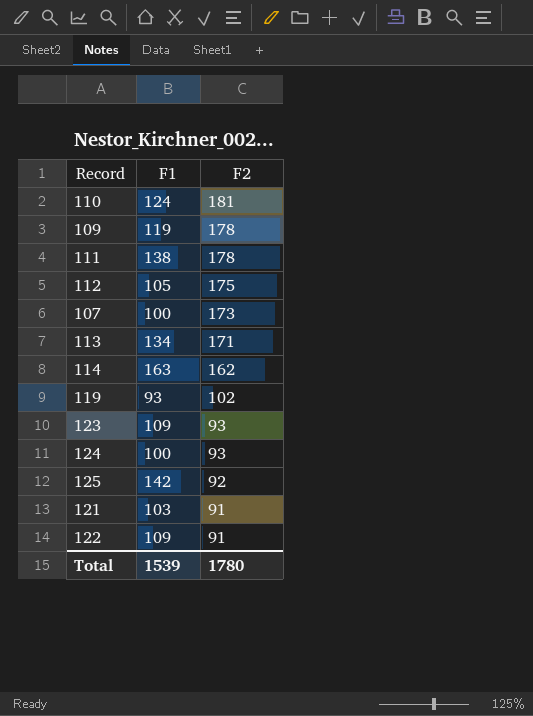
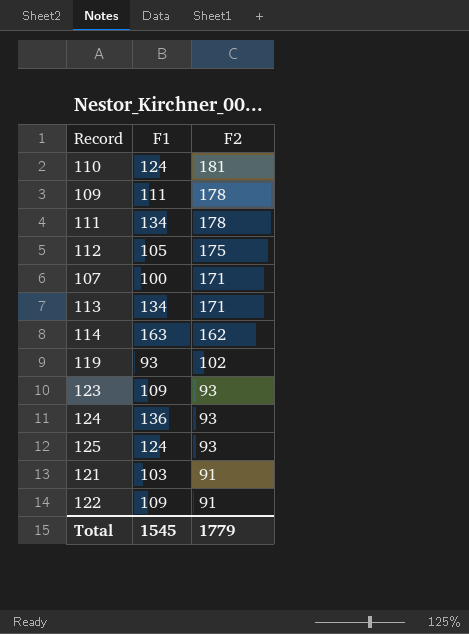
109 | F1: 119 -> 111
111 | F1: 138 -> 134
107 | F2: 173 -> 171
124 | F1: 100 -> 136
125 | F1: 142 -> 124
125 | F2: 92 -> 93
Total | F1: 1539 -> 1545
Total | F2: 1780 -> 1779

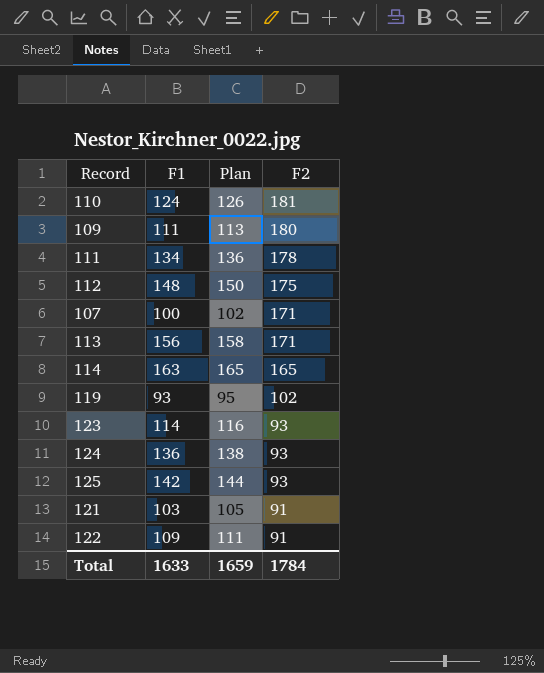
column Plan | formula: none -> [F1] + 2
109 | F2: 178 -> 180
112 | F1: 105 -> 148
113 | F1: 134 -> 156
114 | F2: 162 -> 165
123 | F1: 109 -> 114
125 | F1: 124 -> 142
Total | F1: 1545 -> 1633
Total | F2: 1779 -> 1784

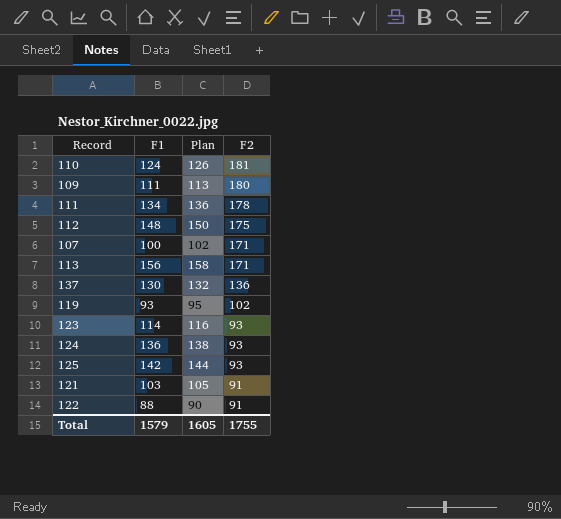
row 114: 163 | 165 | 165 -> none
row 137: none -> 130 | 132 | 136
122 | F1: 109 -> 88
122 | Plan: 111 -> 90
Total | F1: 1633 -> 1579
Total | Plan: 1659 -> 1605
Total | F2: 1784 -> 1755

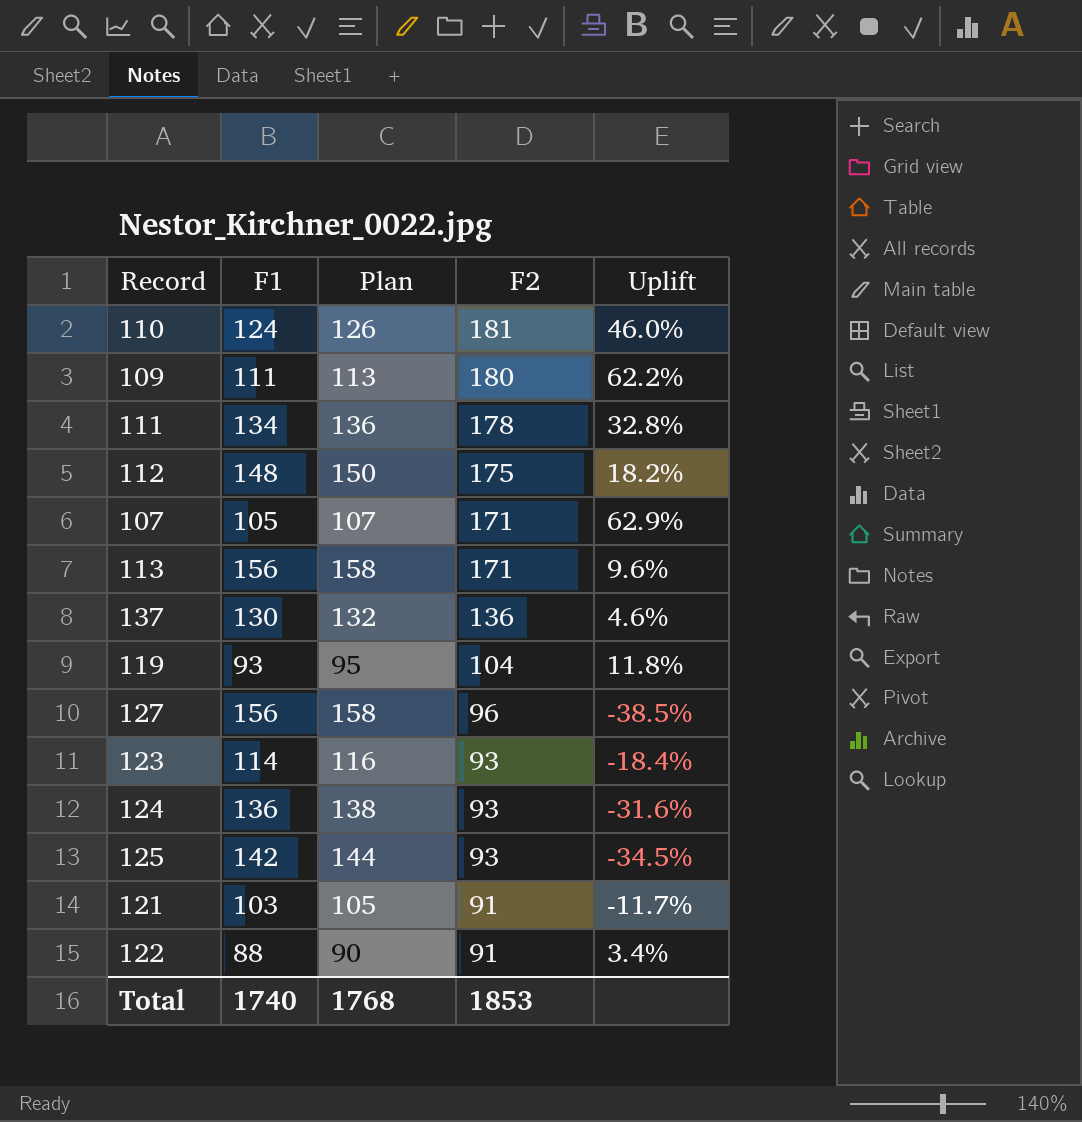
column Uplift | formula: none -> ([F2] - [F1]) / [F1]
107 | F1: 100 -> 105
107 | Plan: 102 -> 107
119 | F2: 102 -> 104
row 127: none -> 156 | 158 | 96 | -38.5%
Total | F1: 1579 -> 1740
Total | Plan: 1605 -> 1768
Total | F2: 1755 -> 1853

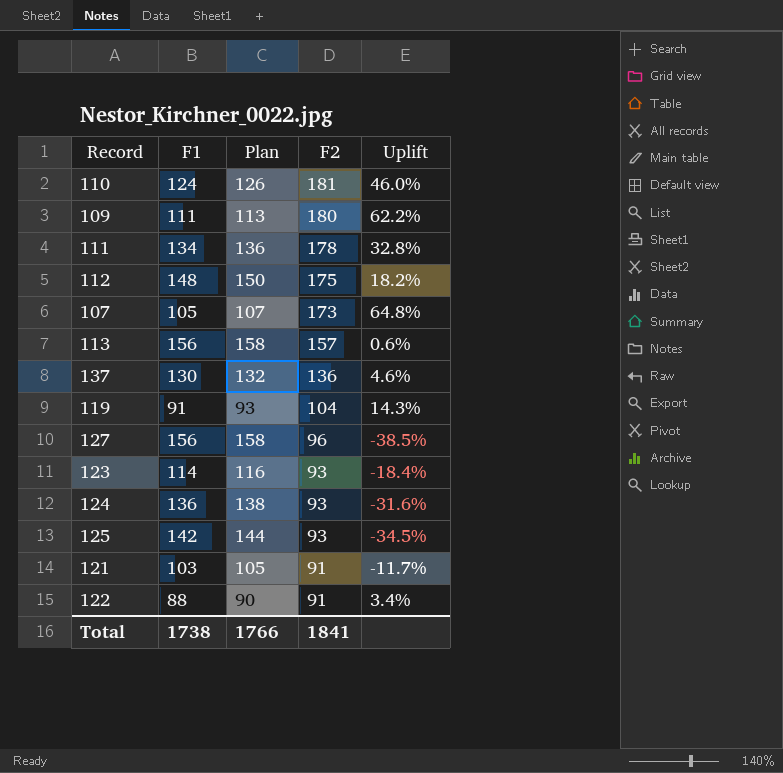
107 | F2: 171 -> 173
107 | Uplift: 62.9% -> 64.8%
113 | F2: 171 -> 157
113 | Uplift: 9.6% -> 0.6%
119 | F1: 93 -> 91
119 | Plan: 95 -> 93
119 | Uplift: 11.8% -> 14.3%
Total | F1: 1740 -> 1738
Total | Plan: 1768 -> 1766
Total | F2: 1853 -> 1841

